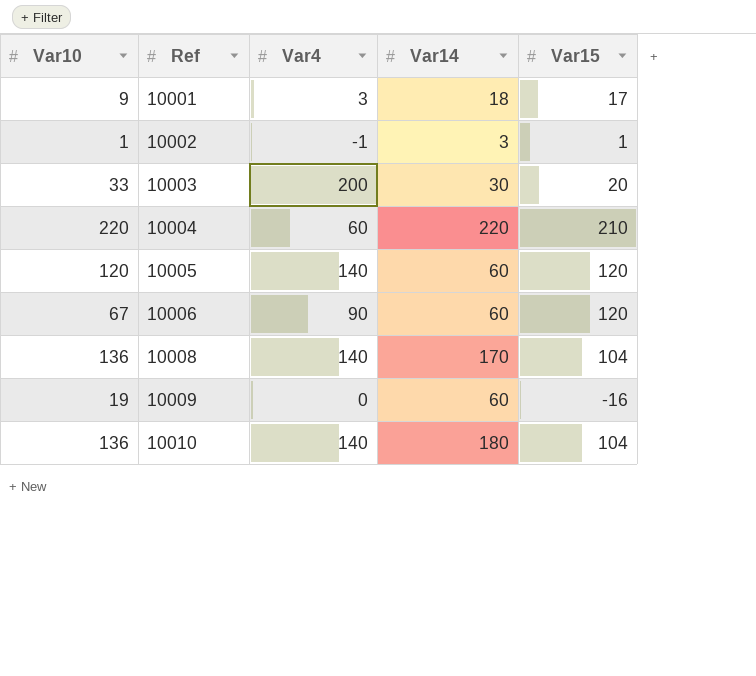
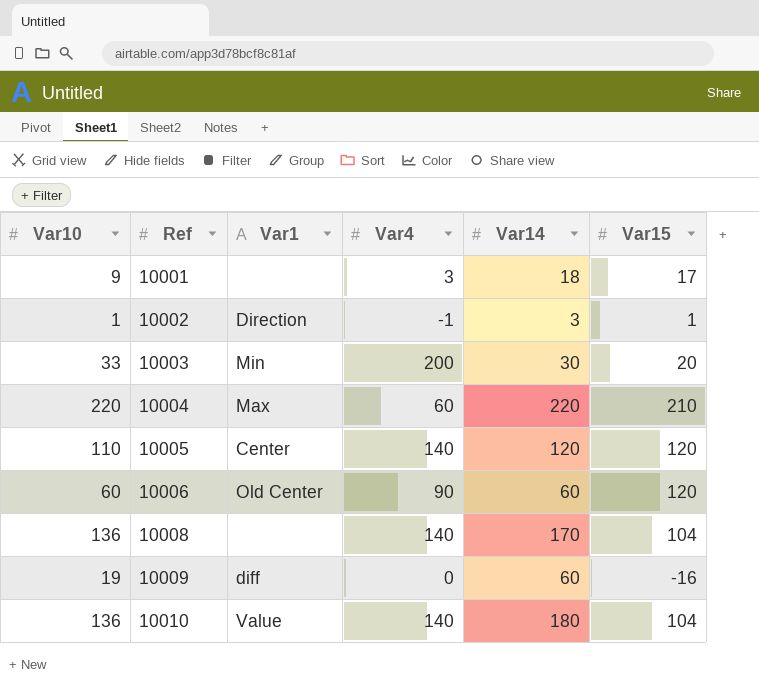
column Var1 | position: none -> 3
10005 | Var10: 120 -> 110
10005 | Var14: 60 -> 120
10006 | Var10: 67 -> 60

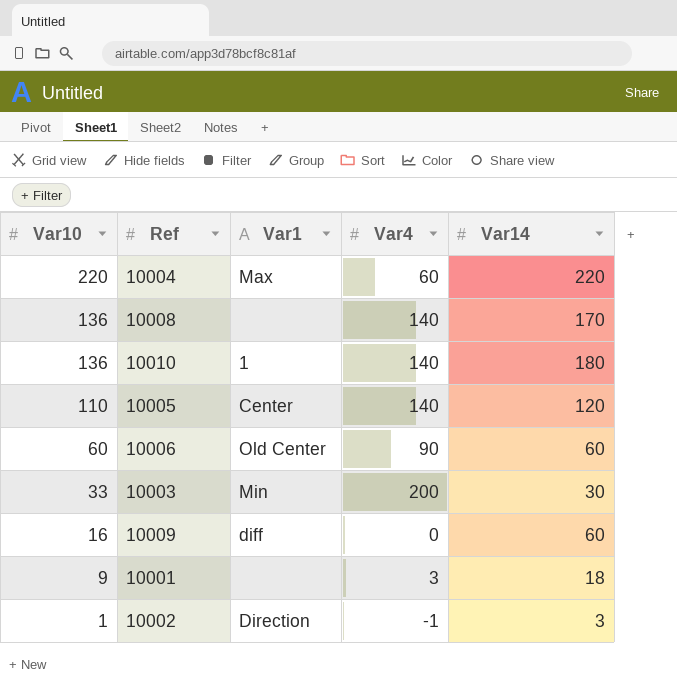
row order: Ref ascending -> Var10 descending
column Var15 | position: 6 -> none
10010 | Var1: Value -> 1
10009 | Var10: 19 -> 16

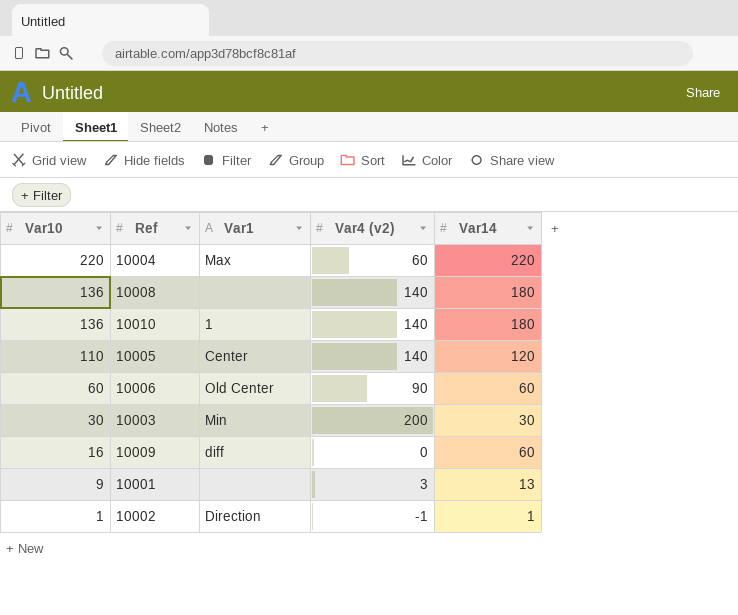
column name: Var4 -> Var4 (v2)
10008 | Var14: 170 -> 180
10003 | Var10: 33 -> 30
10001 | Var14: 18 -> 13
10002 | Var14: 3 -> 1

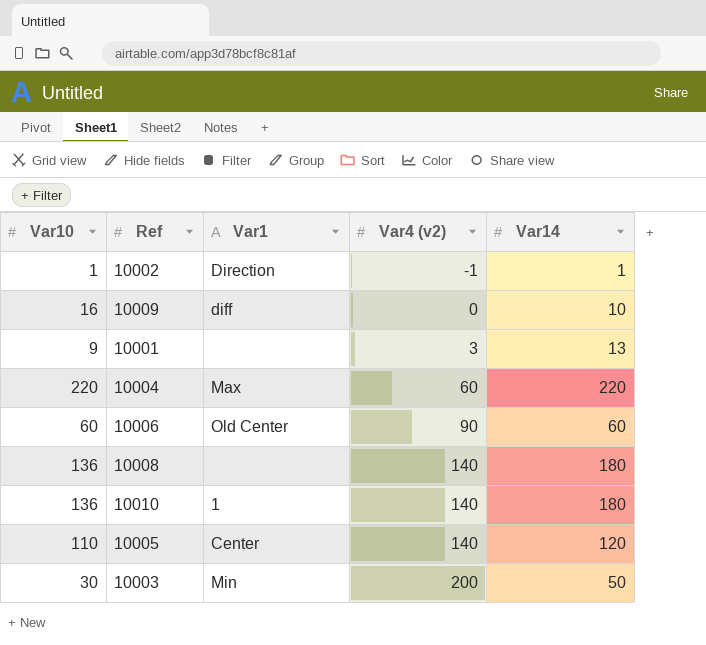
row order: Var10 descending -> Var4 (v2) ascending
10009 | Var14: 60 -> 10
10003 | Var14: 30 -> 50

